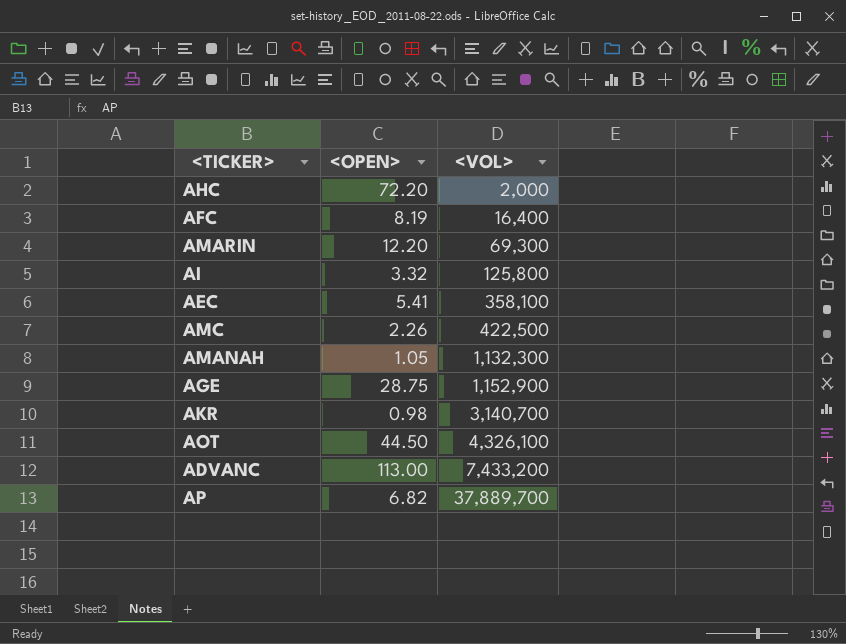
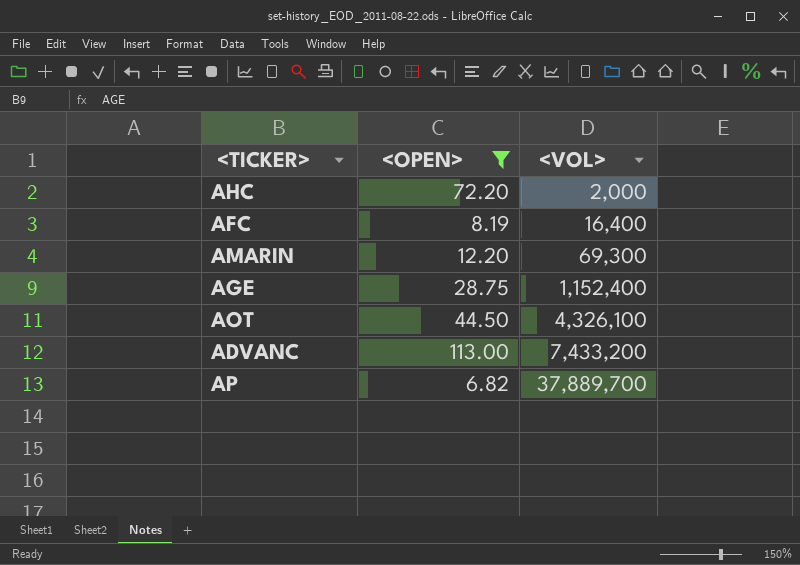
filter: none -> <OPEN> >= 6.82
AGE | <VOL>: 1,152,900 -> 1,152,400

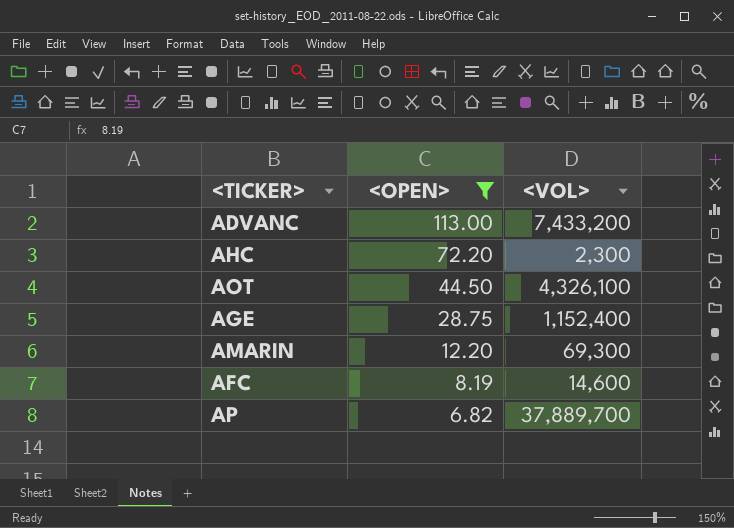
row order: <VOL> ascending -> <OPEN> descending
AHC | <VOL>: 2,000 -> 2,300
AFC | <VOL>: 16,400 -> 14,600

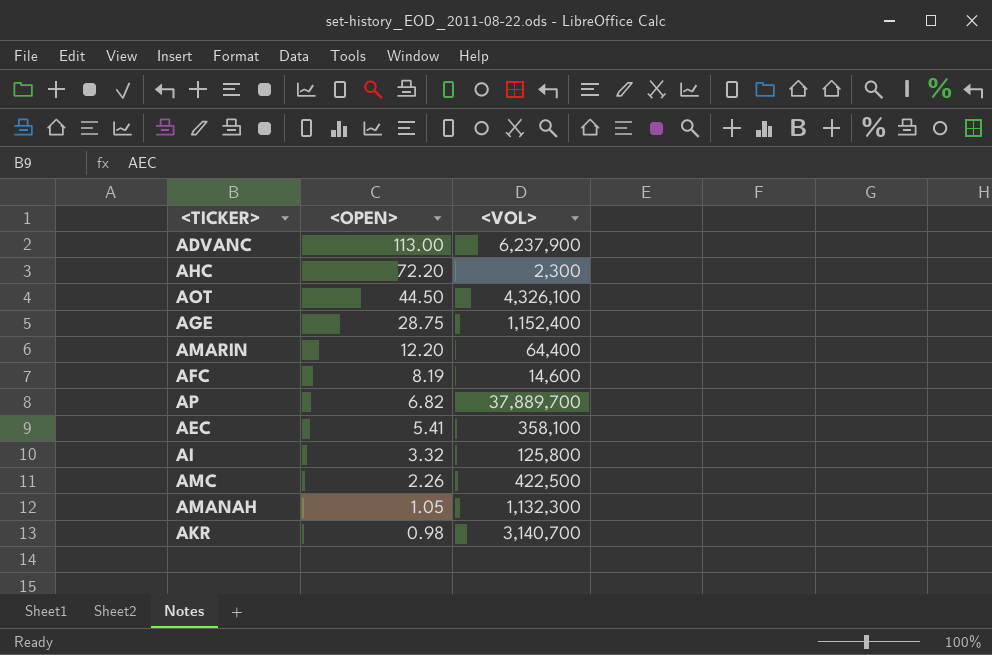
filter: <OPEN> >= 6.82 -> none
ADVANC | <VOL>: 7,433,200 -> 6,237,900
AMARIN | <VOL>: 69,300 -> 64,400

